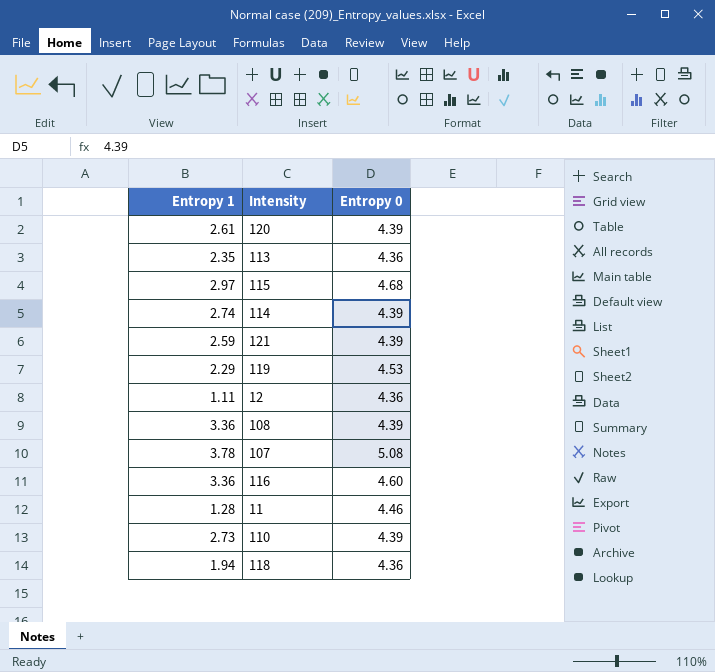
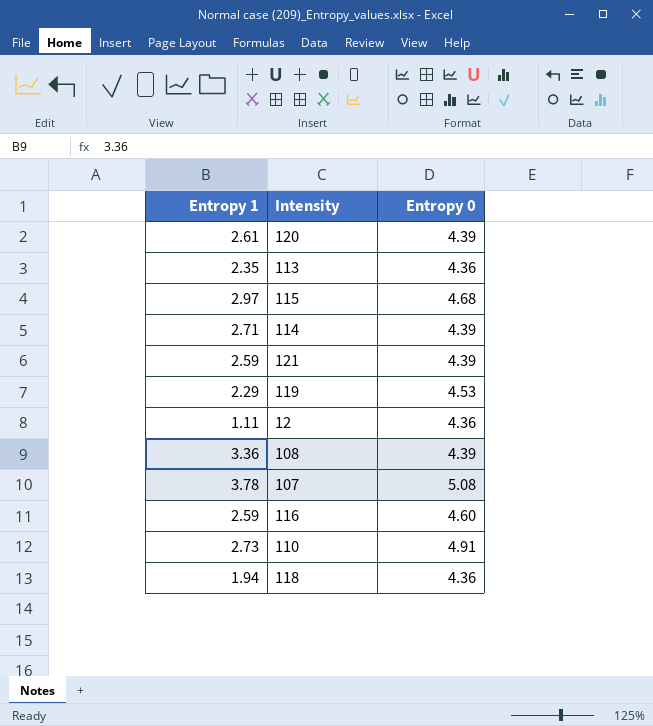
row 11: 1.28 | 4.46 -> none
114 | Entropy 1: 2.74 -> 2.71
116 | Entropy 1: 3.36 -> 2.59
110 | Entropy 0: 4.39 -> 4.91

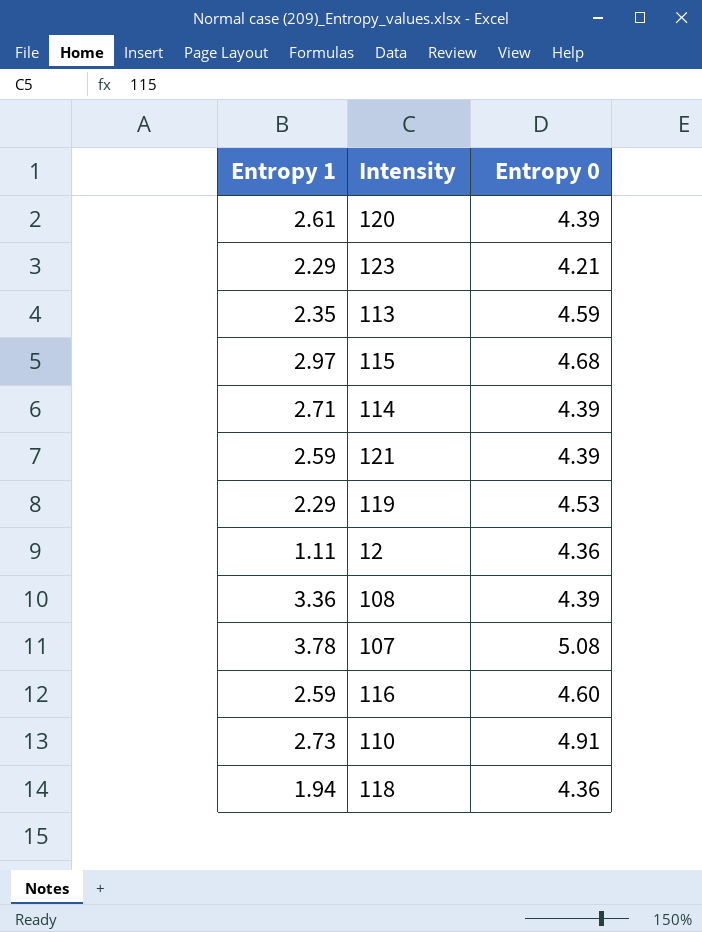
row 123: none -> 2.29 | 4.21
113 | Entropy 0: 4.36 -> 4.59

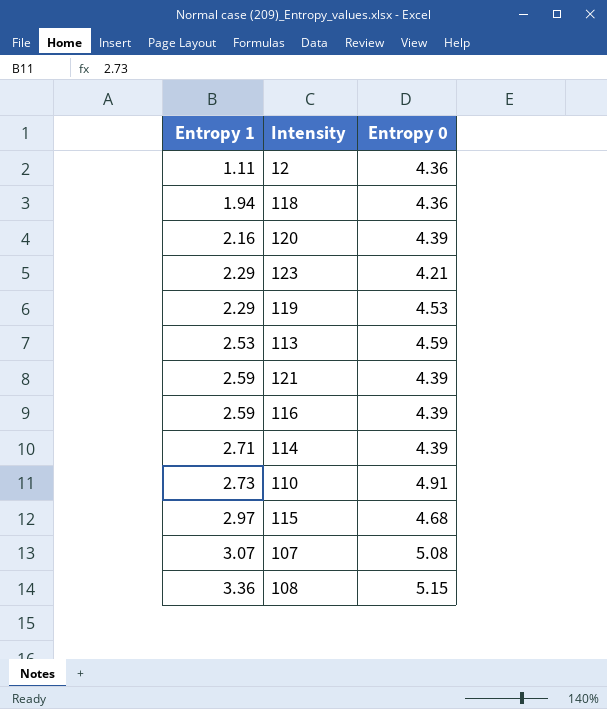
row order: none -> Entropy 1 ascending
120 | Entropy 1: 2.61 -> 2.16
113 | Entropy 1: 2.35 -> 2.53
116 | Entropy 0: 4.60 -> 4.39
107 | Entropy 1: 3.78 -> 3.07
108 | Entropy 0: 4.39 -> 5.15

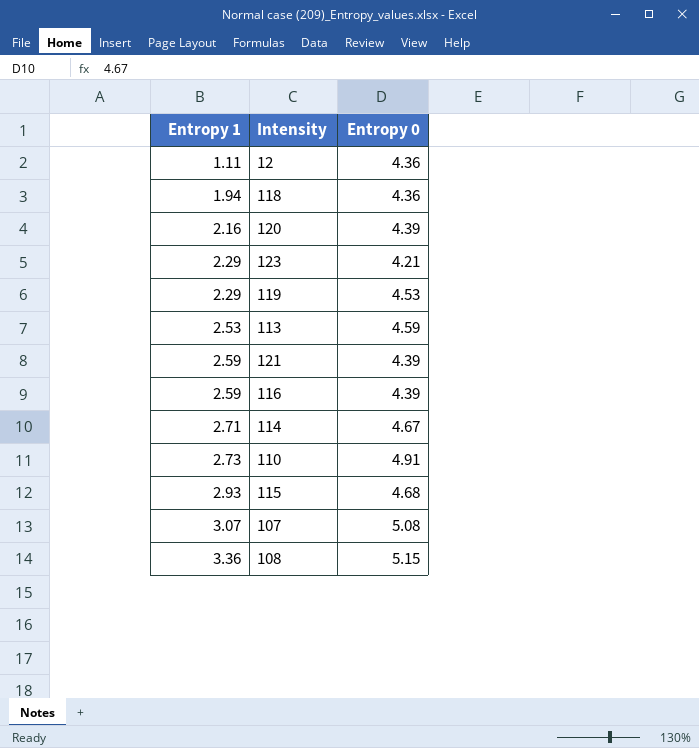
114 | Entropy 0: 4.39 -> 4.67
115 | Entropy 1: 2.97 -> 2.93

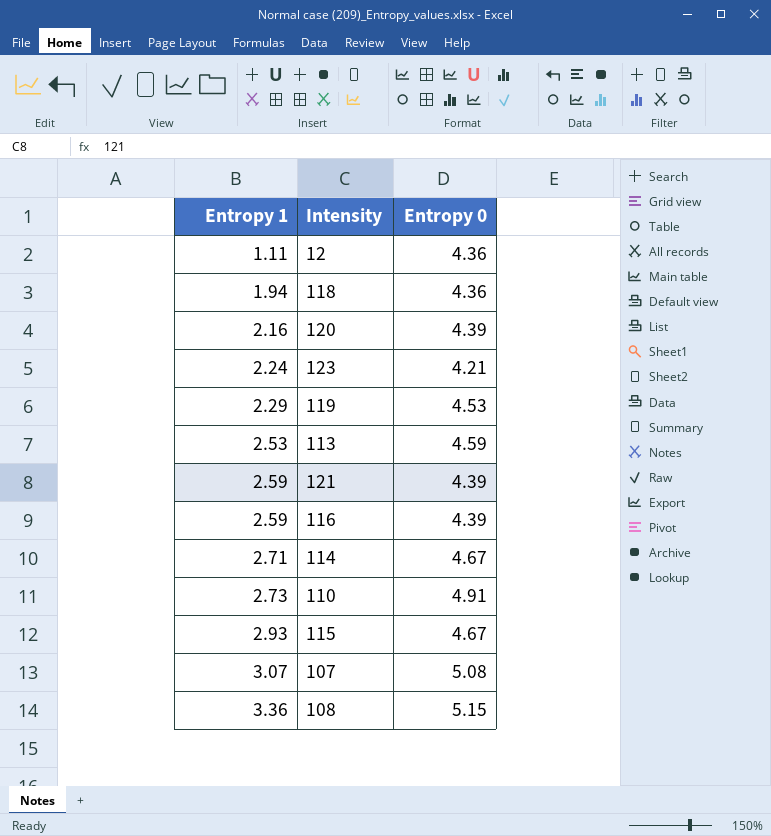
123 | Entropy 1: 2.29 -> 2.24
115 | Entropy 0: 4.68 -> 4.67

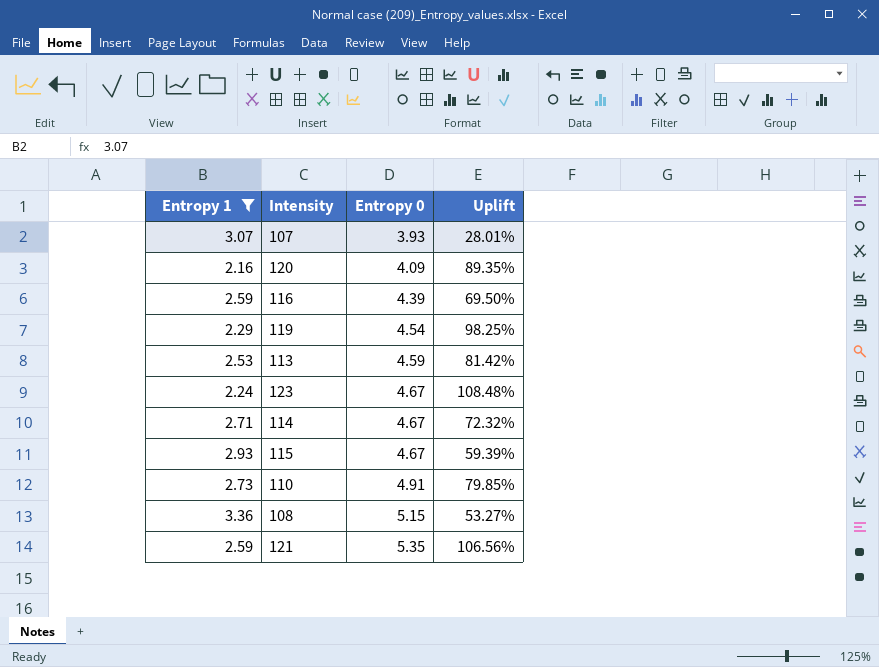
filter: none -> Entropy 1 >= 2.16
row order: Entropy 1 ascending -> Entropy 0 ascending
column Uplift | formula: none -> ([Entropy 0] - [Entropy 1]) / [Entropy 1]
107 | Entropy 0: 5.08 -> 3.93
120 | Entropy 0: 4.39 -> 4.09
119 | Entropy 0: 4.53 -> 4.54
123 | Entropy 0: 4.21 -> 4.67
121 | Entropy 0: 4.39 -> 5.35

